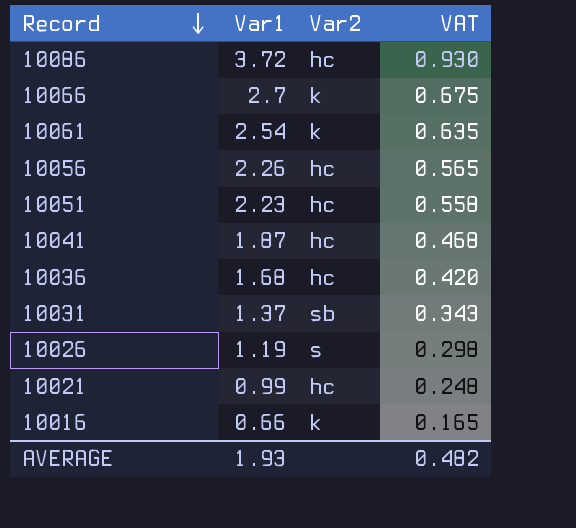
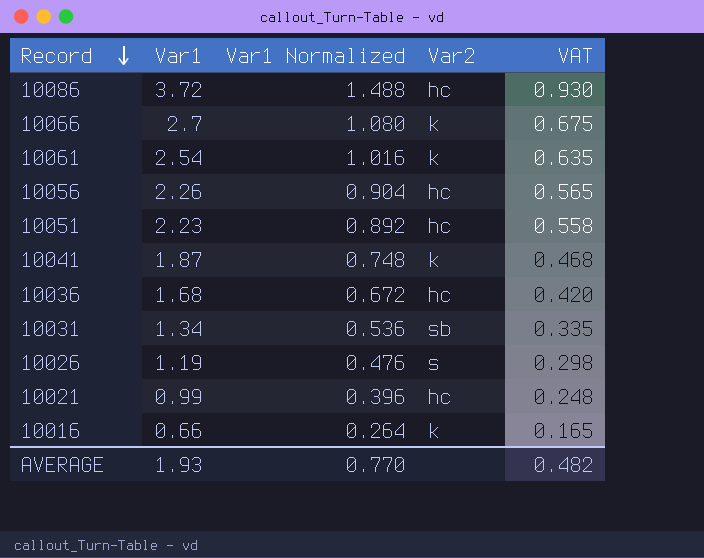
column Var1 Normalized | formula: none -> [Var1] * 0.4
10041 | Var2: hc -> k
10031 | Var1: 1.37 -> 1.34
10031 | VAT: 0.343 -> 0.335

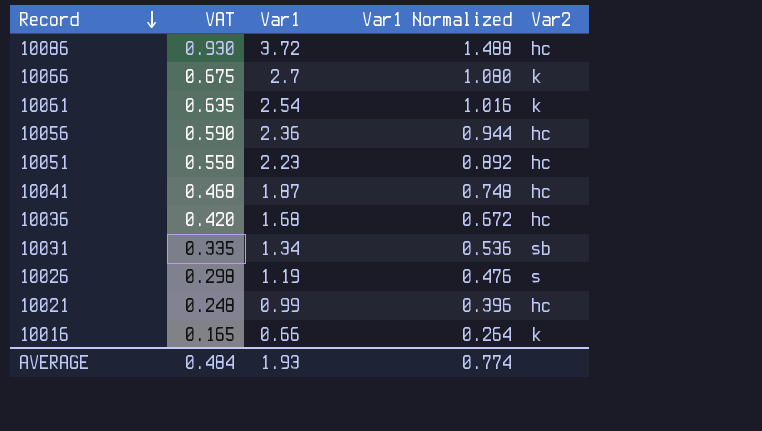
column VAT | position: 5 -> 2
10056 | VAT: 0.565 -> 0.590
10056 | Var1: 2.26 -> 2.36
10056 | Var1 Normalized: 0.904 -> 0.944
10041 | Var2: k -> hc
AVERAGE | VAT: 0.482 -> 0.484
AVERAGE | Var1 Normalized: 0.770 -> 0.774

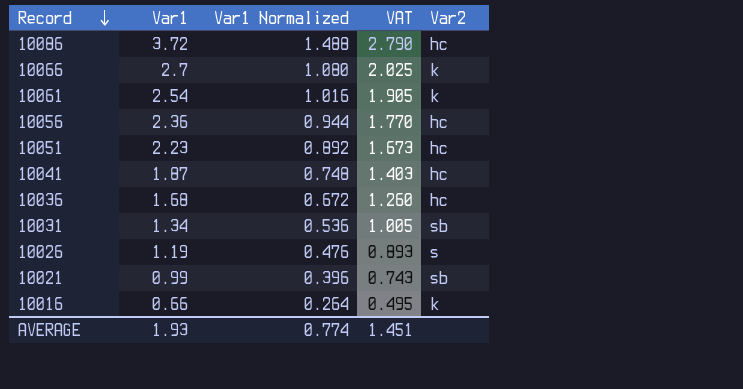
column VAT | formula: [Var1] * 0.25 -> [Var1] * 0.75
column VAT | position: 2 -> 4
10021 | Var2: hc -> sb
AVERAGE | VAT: 0.484 -> 1.451

